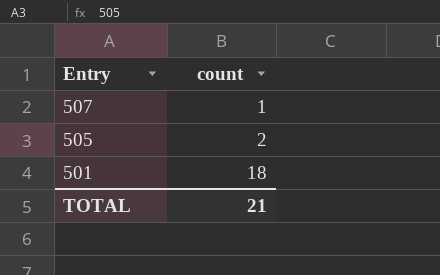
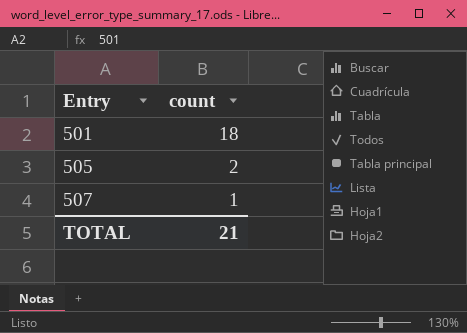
row order: Entry descending -> Entry ascending

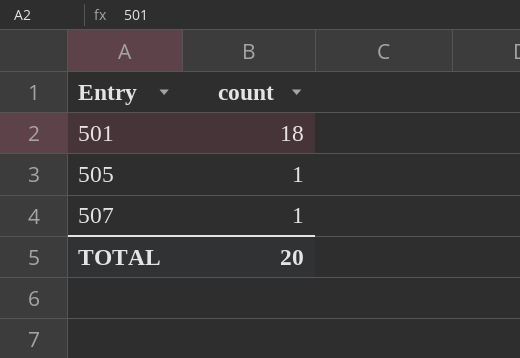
505 | count: 2 -> 1
TOTAL | count: 21 -> 20

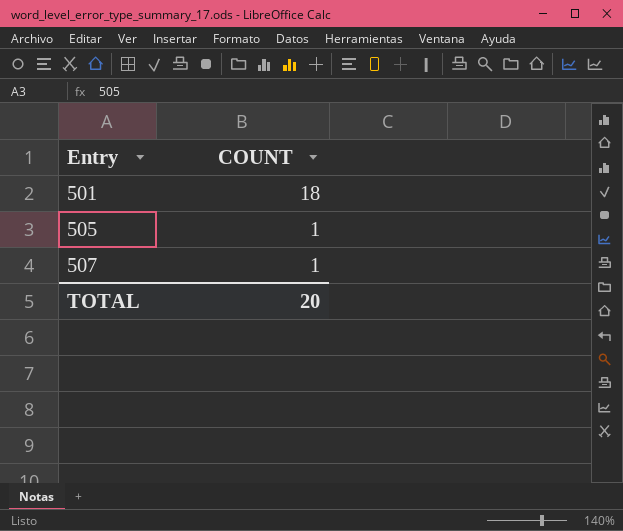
column name: count -> COUNT

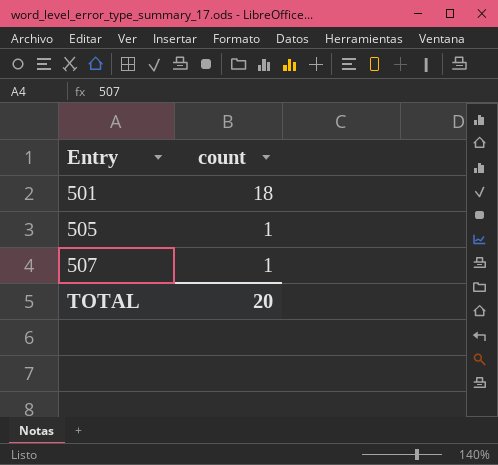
column name: COUNT -> count

